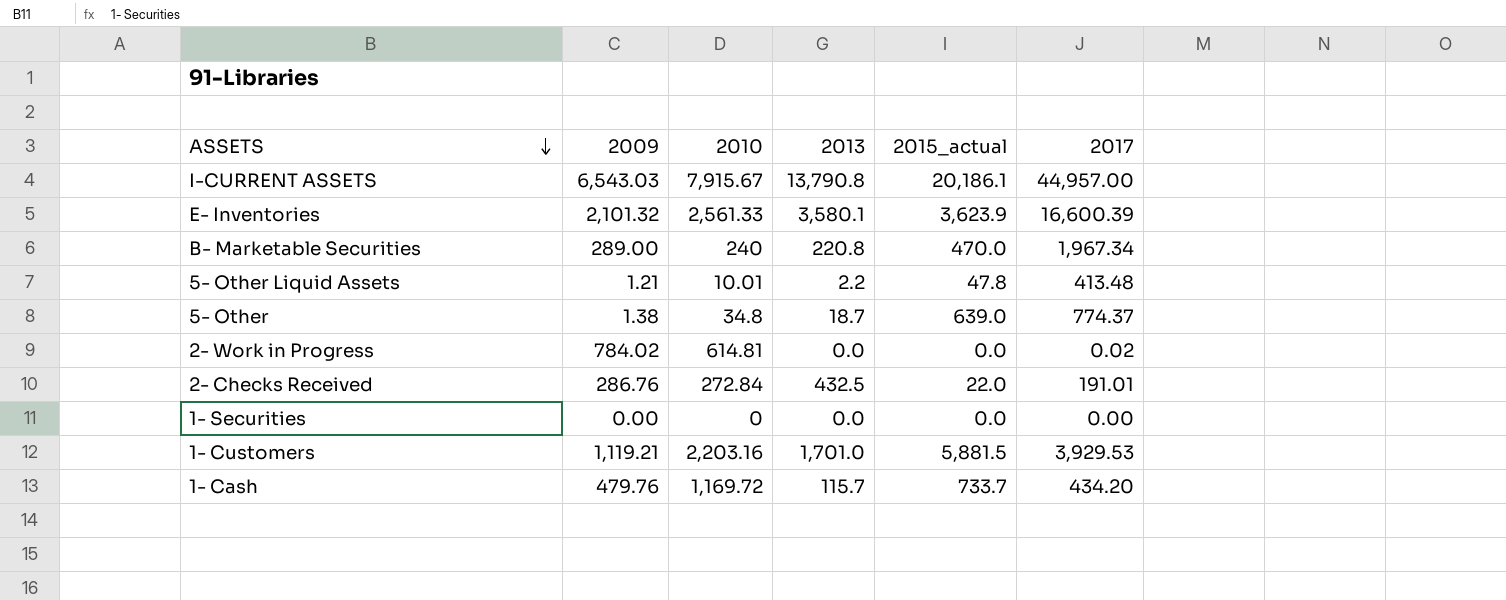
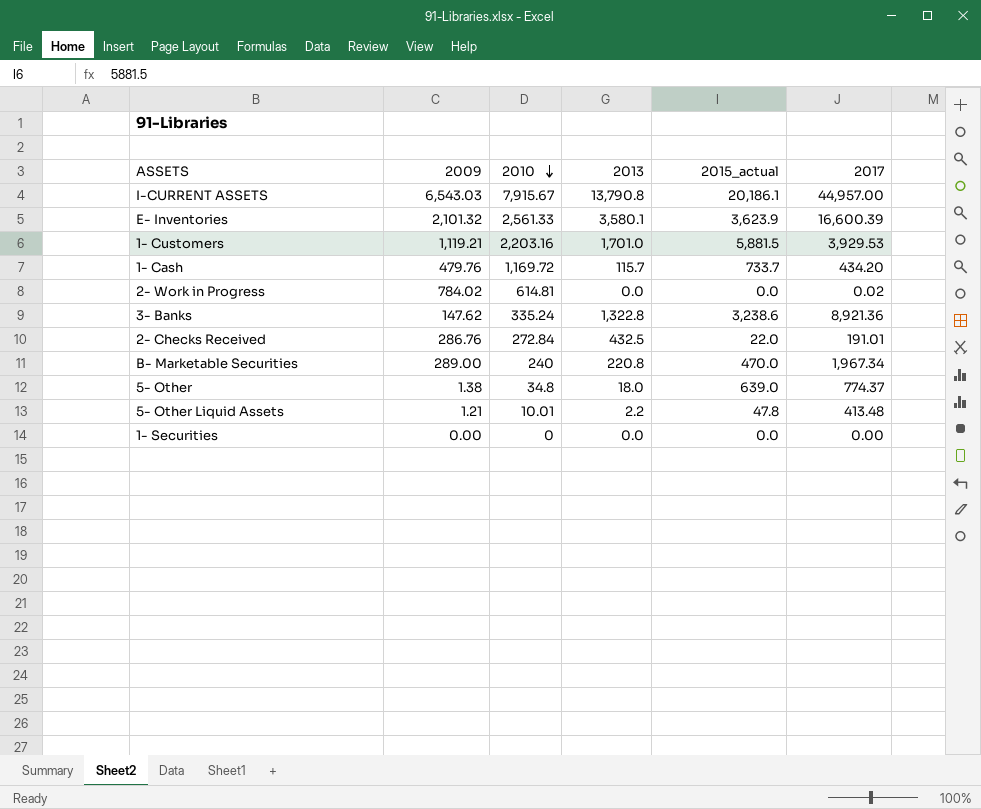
row order: ASSETS descending -> 2010 descending
row 3- Banks: none -> 147.62 | 335.24 | 1,322.8 | 3,238.6 | 8,921.36
5- Other | 2013: 18.7 -> 18.0

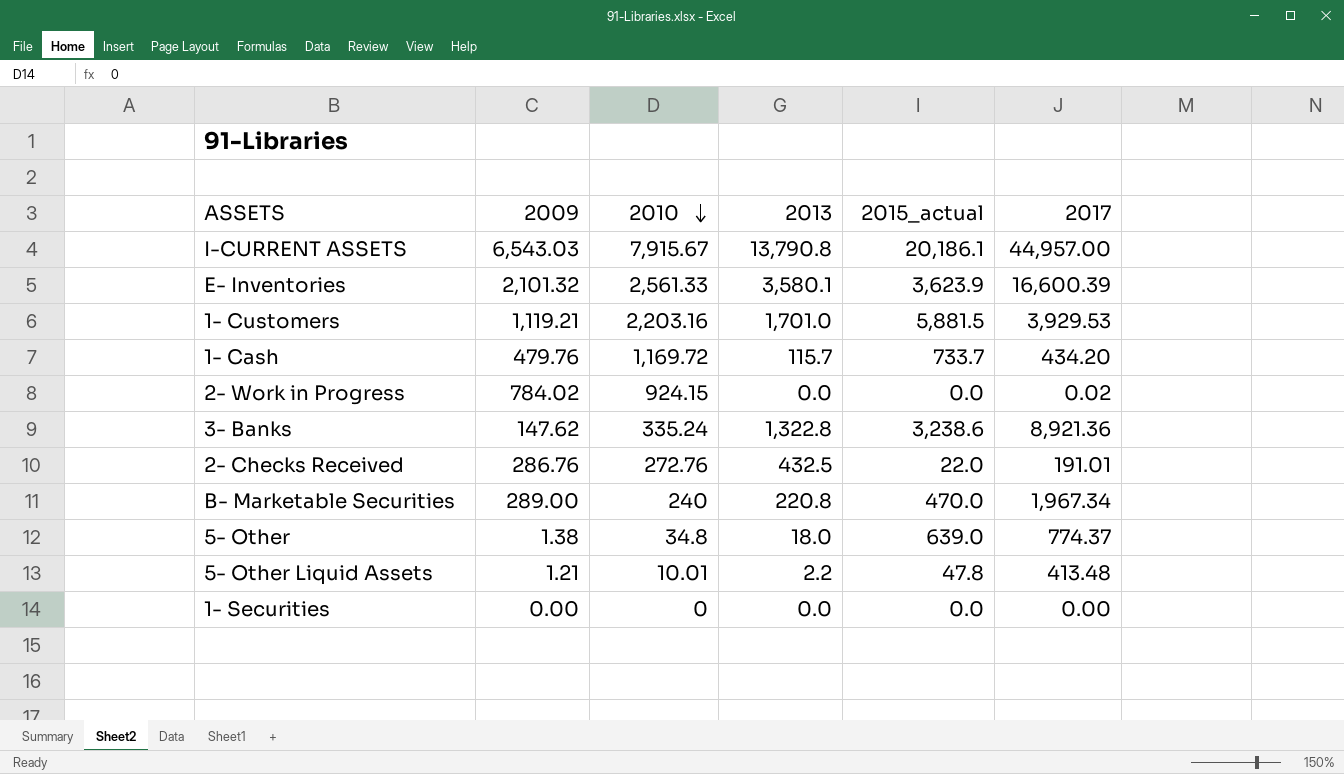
2- Work in Progress | 2010: 614.81 -> 924.15
2- Checks Received | 2010: 272.84 -> 272.76

